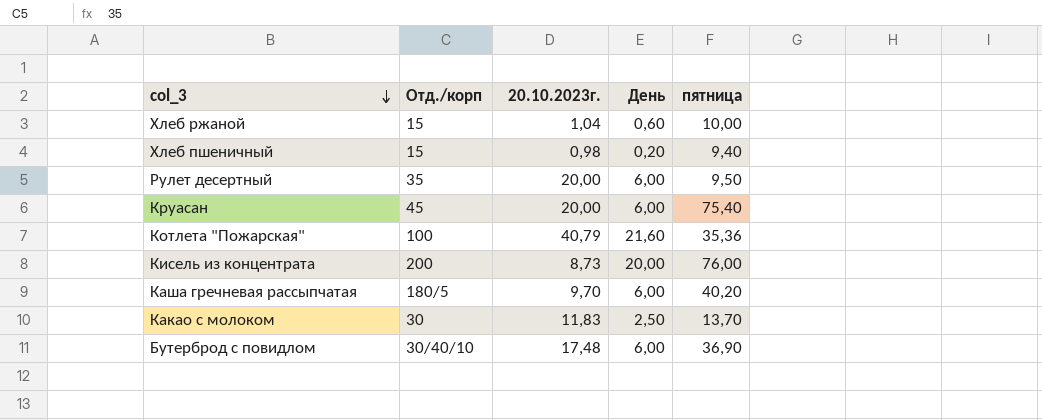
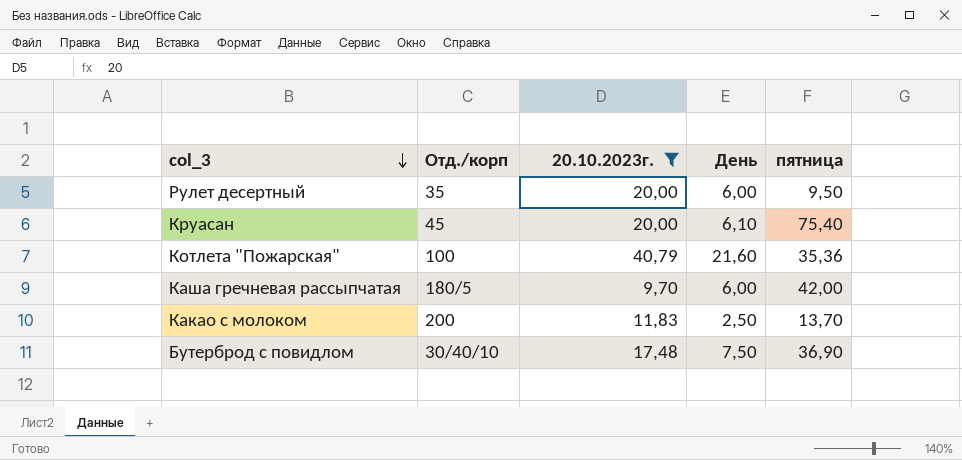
filter: none -> 20.10.2023г. >= 9,70
Круасан | День: 6,00 -> 6,10
Каша гречневая рассыпчатая | пятница: 40,20 -> 42,00
Какао с молоком | Отд./корп: 30 -> 200
Бутерброд с повидлом | День: 6,00 -> 7,50

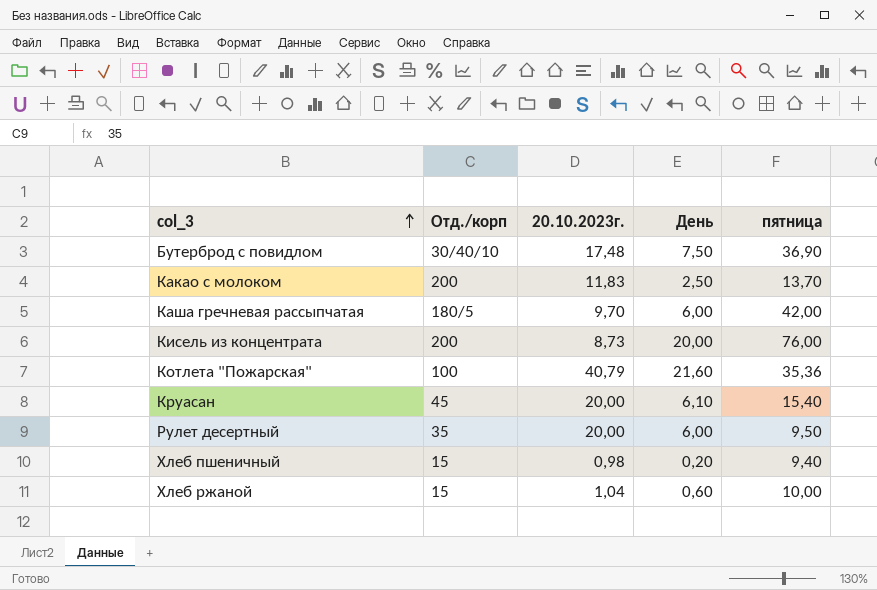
filter: 20.10.2023г. >= 9,70 -> none
row order: col_3 descending -> col_3 ascending
Круасан | пятница: 75,40 -> 15,40

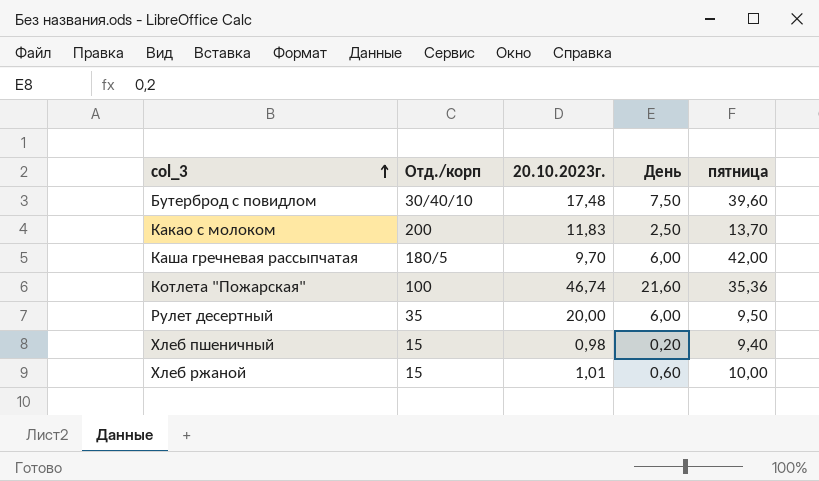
row Кисель из концентрата: 200 | 8,73 | 20,00 | 76,00 -> none
row Круасан: 45 | 20,00 | 6,10 | 15,40 -> none
Бутерброд с повидлом | пятница: 36,90 -> 39,60
Котлета "Пожарская" | 20.10.2023г.: 40,79 -> 46,74
Хлеб ржаной | 20.10.2023г.: 1,04 -> 1,01

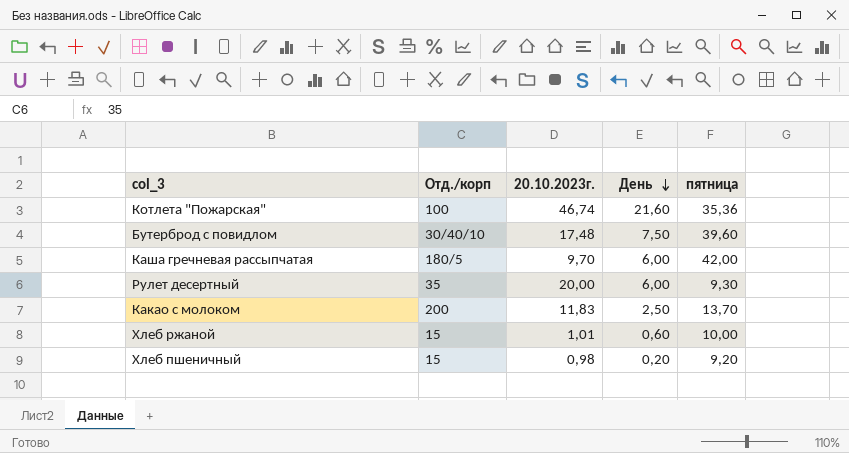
row order: col_3 ascending -> День descending
Рулет десертный | пятница: 9,50 -> 9,30
Хлеб пшеничный | пятница: 9,40 -> 9,20

